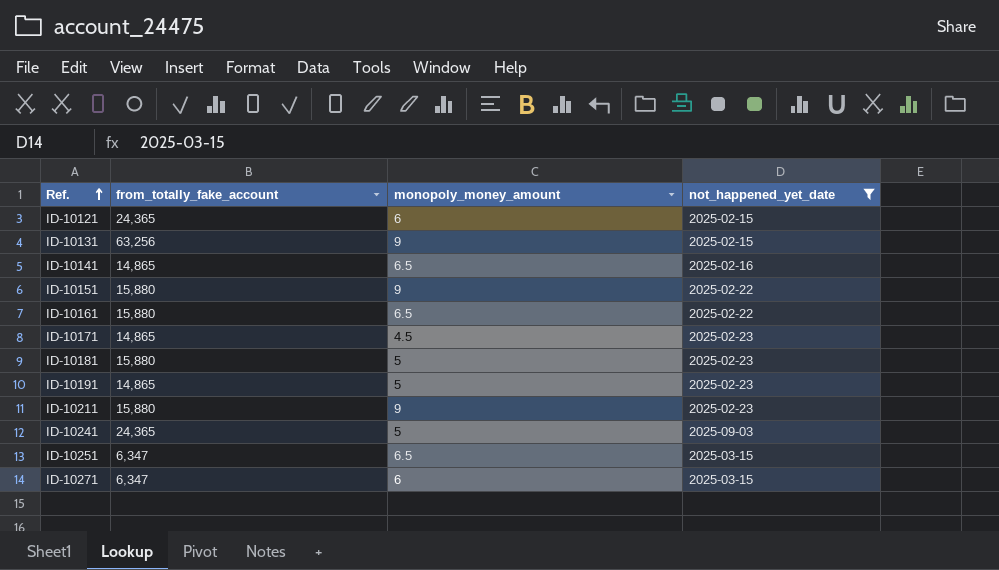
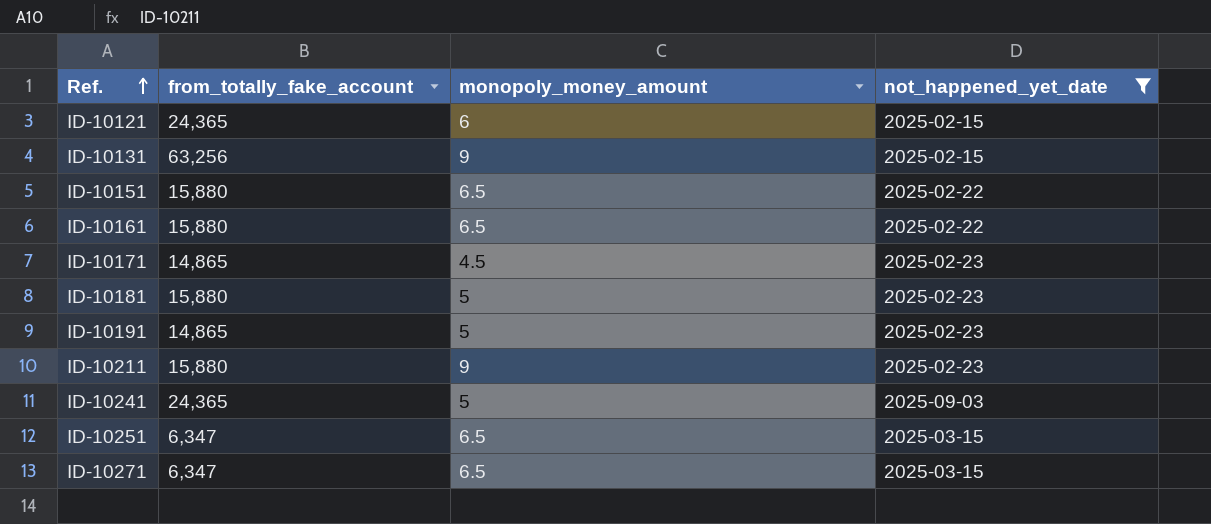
row ID-10141: 14,865 | 6.5 | 2025-02-16 -> none
ID-10151 | monopoly_money_amount: 9 -> 6.5
ID-10271 | monopoly_money_amount: 6 -> 6.5

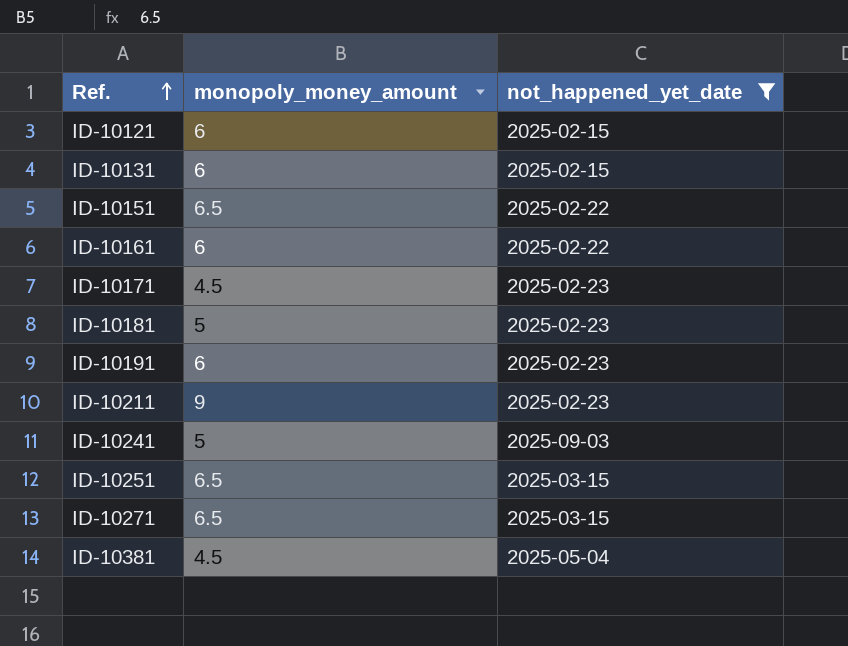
column from_totally_fake_account | position: 2 -> none
ID-10131 | monopoly_money_amount: 9 -> 6
ID-10161 | monopoly_money_amount: 6.5 -> 6
ID-10191 | monopoly_money_amount: 5 -> 6
row ID-10381: none -> 4.5 | 2025-05-04

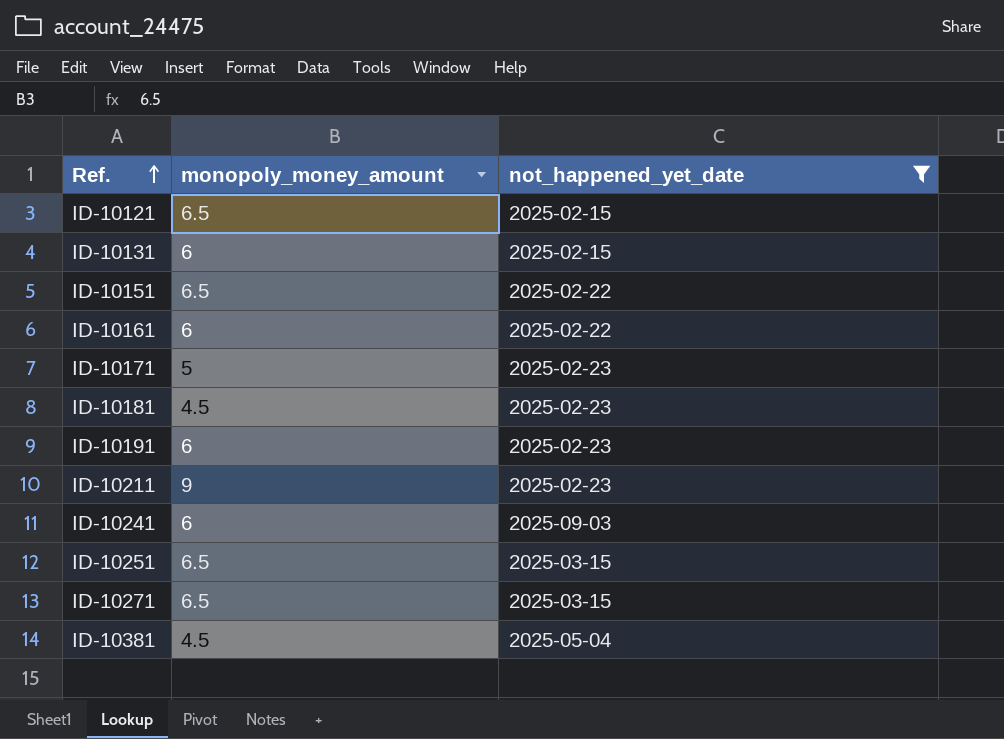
ID-10121 | monopoly_money_amount: 6 -> 6.5
ID-10171 | monopoly_money_amount: 4.5 -> 5
ID-10181 | monopoly_money_amount: 5 -> 4.5
ID-10241 | monopoly_money_amount: 5 -> 6

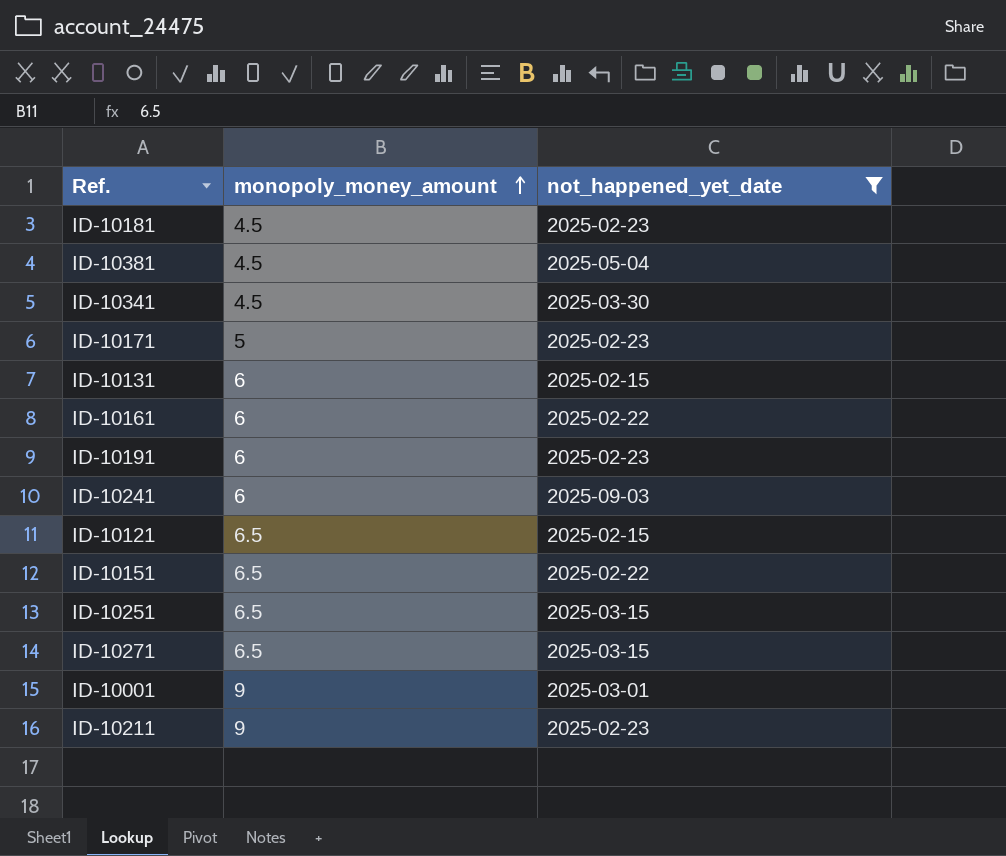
row order: Ref. ascending -> monopoly_money_amount ascending
row ID-10341: none -> 4.5 | 2025-03-30
row ID-10001: none -> 9 | 2025-03-01

